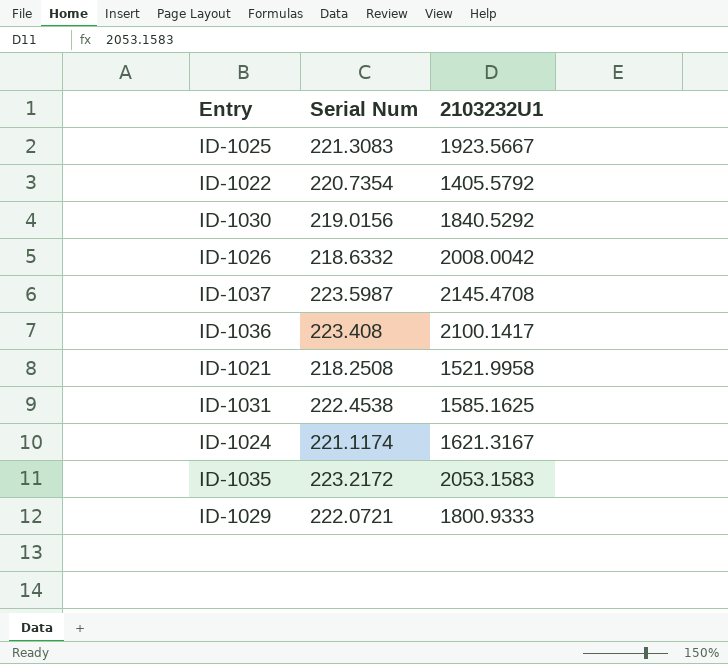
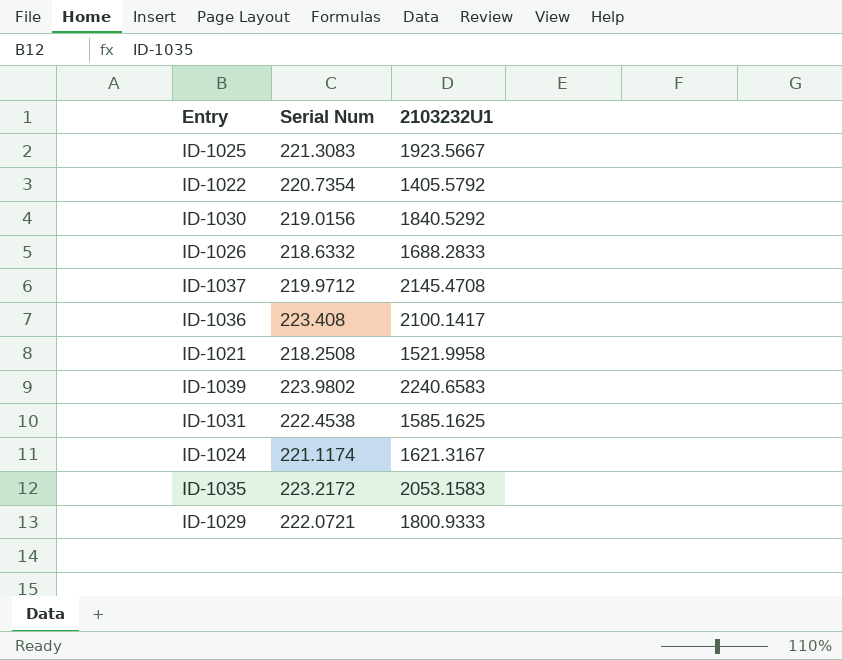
ID-1026 | 2103232U1: 2008.0042 -> 1688.2833
ID-1037 | Serial Num: 223.5987 -> 219.9712
row ID-1039: none -> 223.9802 | 2240.6583

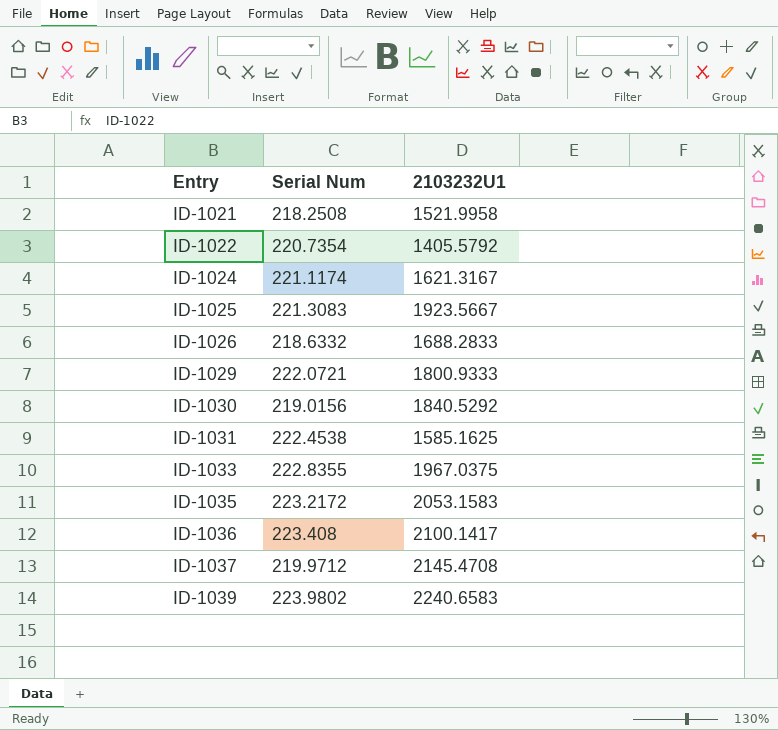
row order: none -> Entry ascending
row ID-1033: none -> 222.8355 | 1967.0375

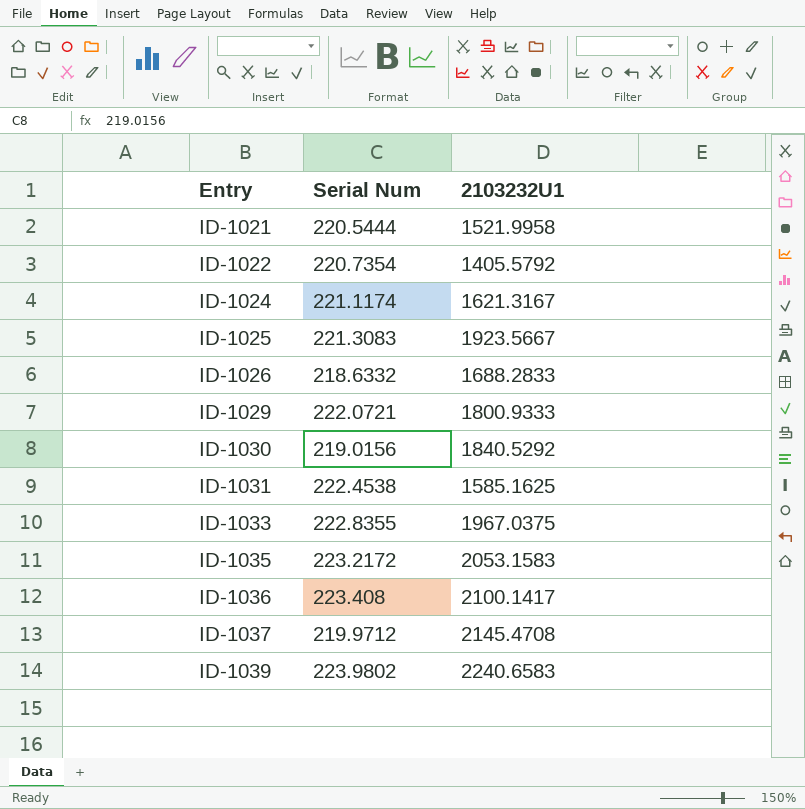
ID-1021 | Serial Num: 218.2508 -> 220.5444

